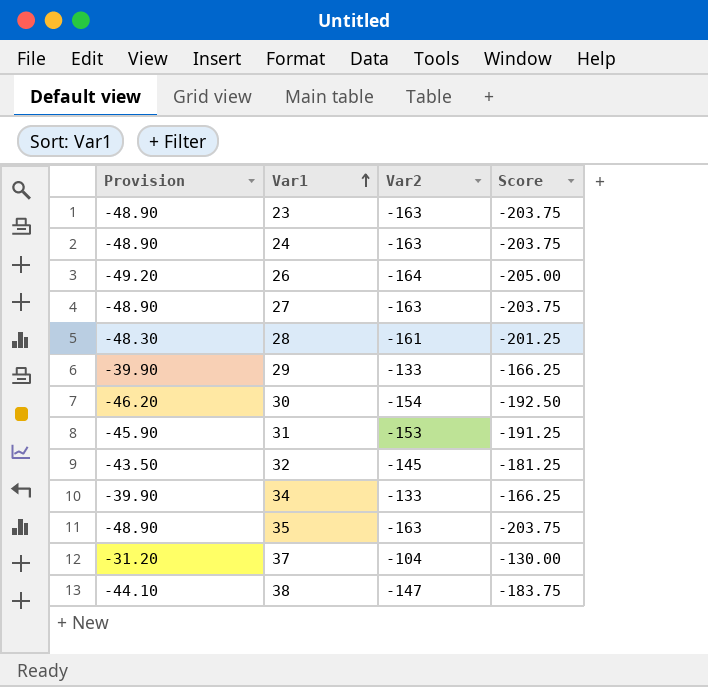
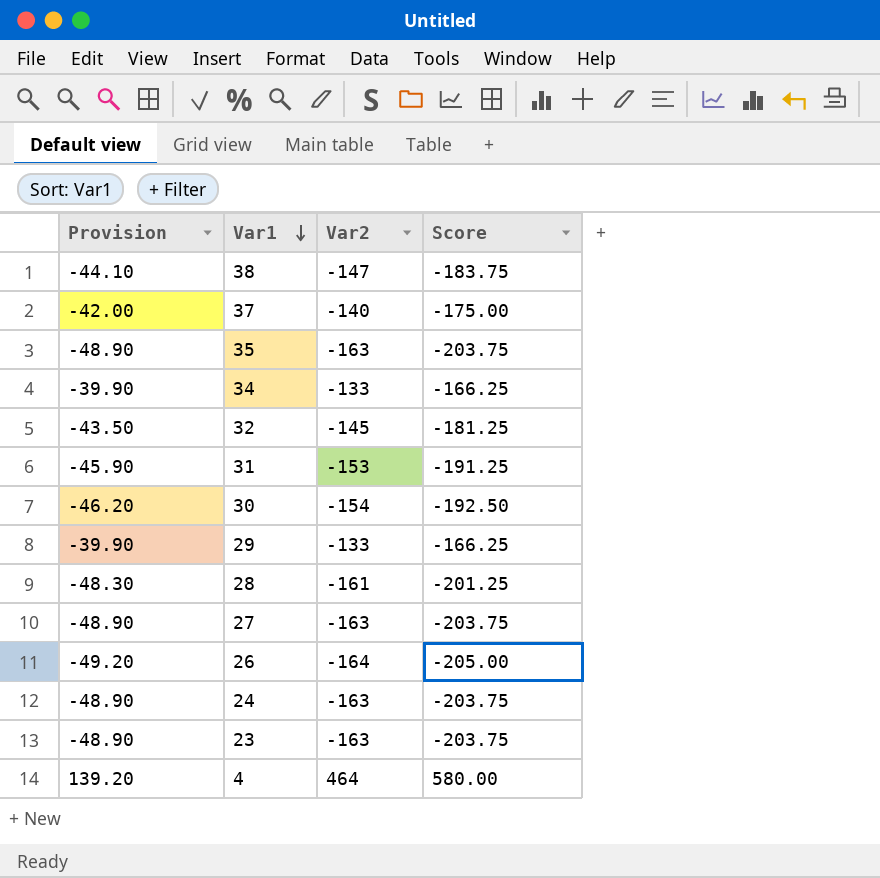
row order: Var1 ascending -> Var1 descending
37 | Provision: -31.20 -> -42.00
37 | Var2: -104 -> -140
37 | Score: -130.00 -> -175.00
row 4: none -> 139.20 | 464 | 580.00

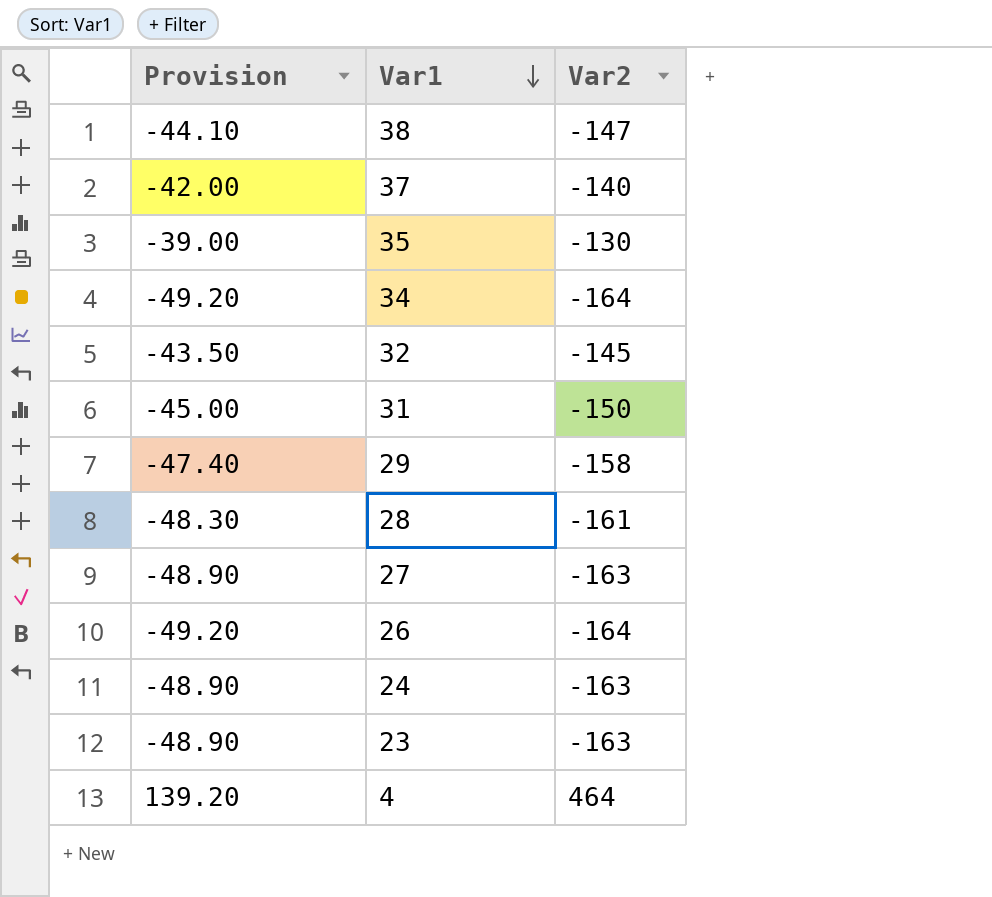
column Score | formula: [Var2] * 1.25 -> none
row 30: -46.20 | -154 | -192.50 -> none
35 | Provision: -48.90 -> -39.00
35 | Var2: -163 -> -130
34 | Provision: -39.90 -> -49.20
34 | Var2: -133 -> -164
31 | Provision: -45.90 -> -45.00
31 | Var2: -153 -> -150
29 | Provision: -39.90 -> -47.40
29 | Var2: -133 -> -158

